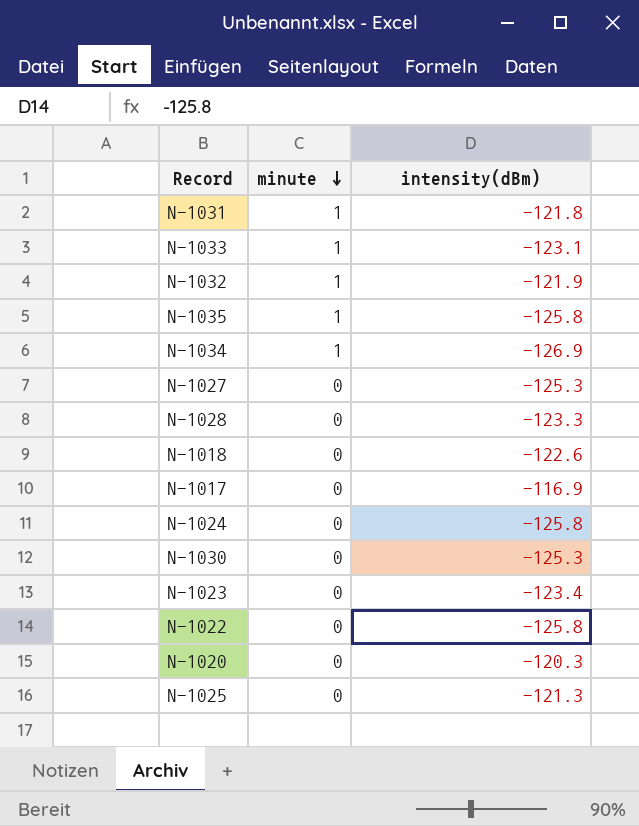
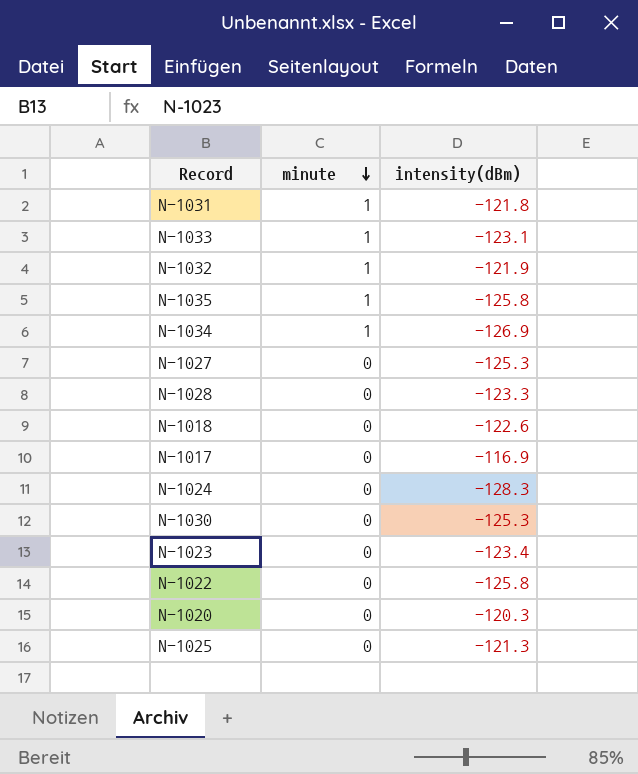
N-1024 | intensity(dBm): -125.8 -> -128.3

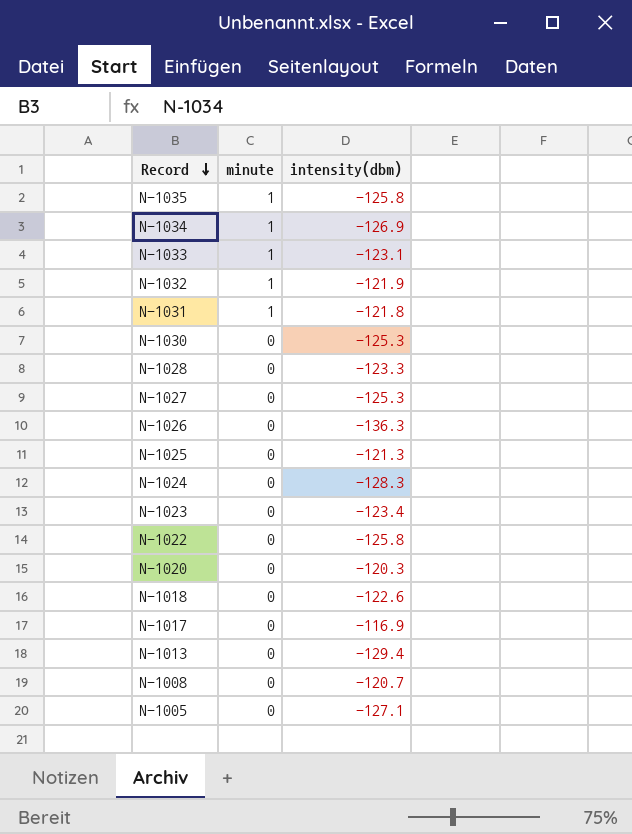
row order: minute descending -> Record descending
column name: intensity(dBm) -> intensity(dbm)
row N-1026: none -> 0 | -136.3
row N-1013: none -> 0 | -129.4
row N-1008: none -> 0 | -120.7
row N-1005: none -> 0 | -127.1

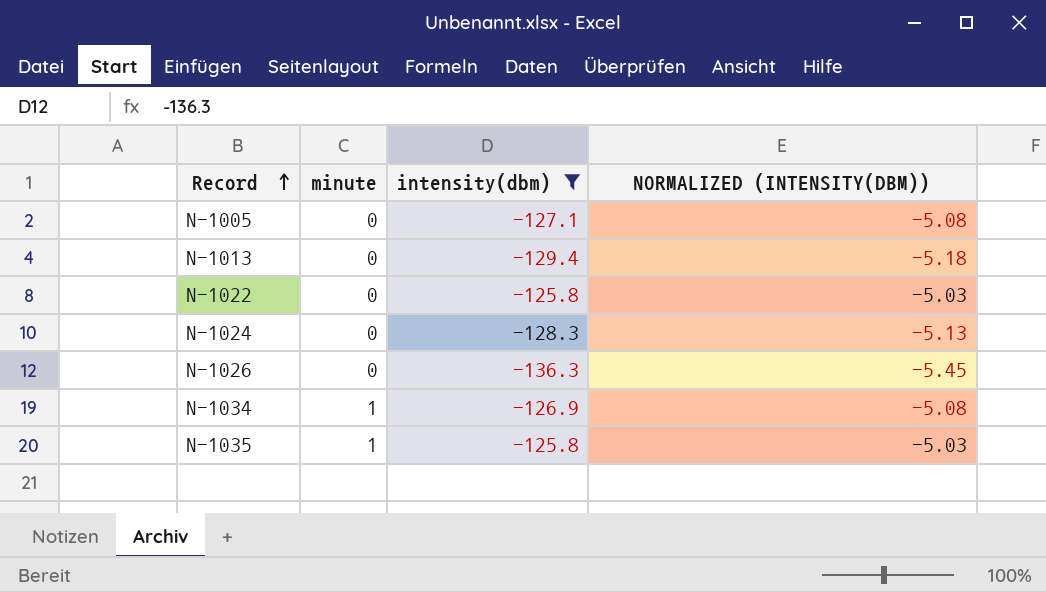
filter: none -> intensity(dbm) <= -125.8
row order: Record descending -> Record ascending
column NORMALIZED (INTENSITY(DBM)) | formula: none -> [intensity(dbm)] * 0.04

